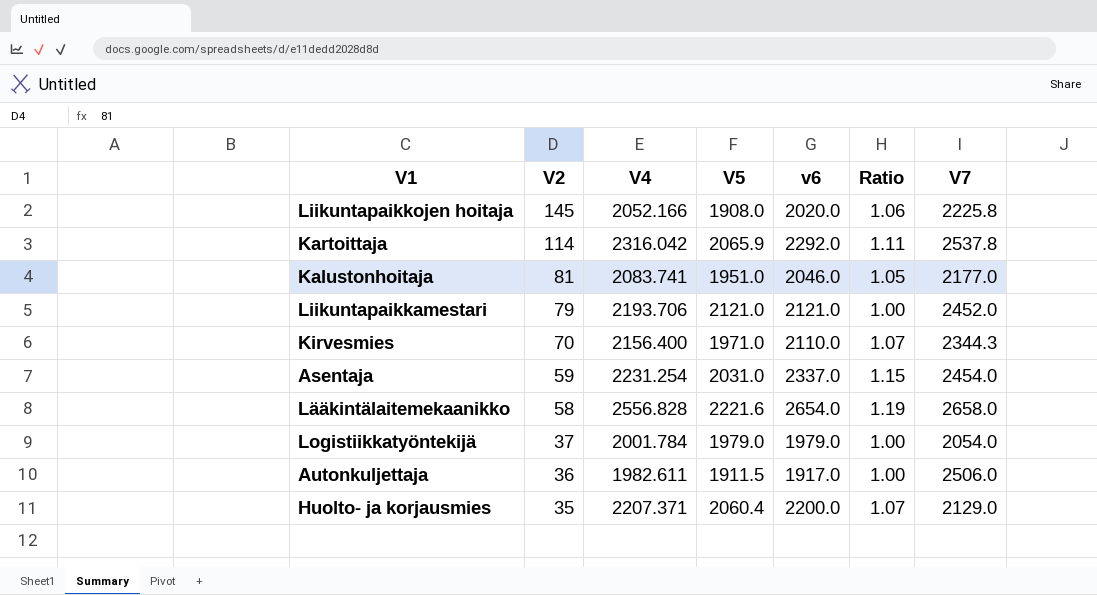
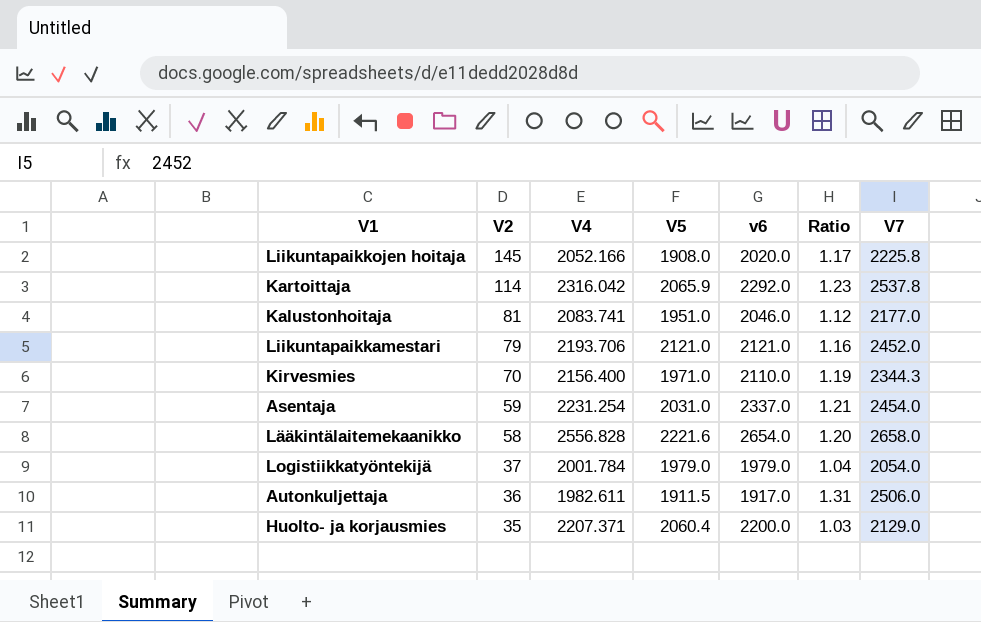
column Ratio | formula: [v6] / [V5] -> [V7] / [V5]

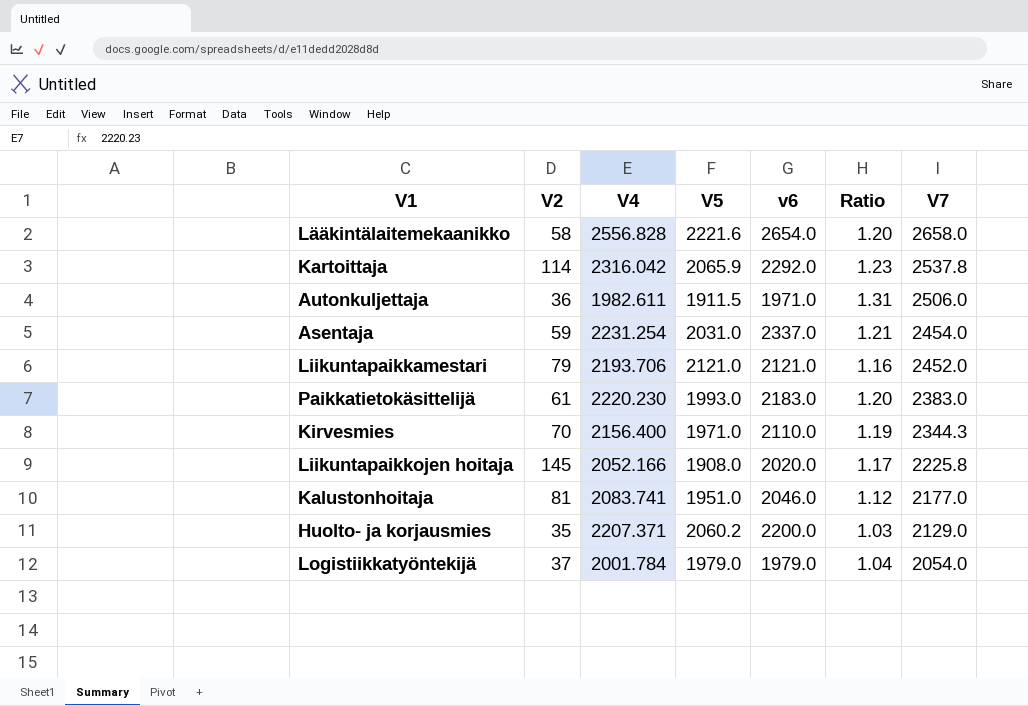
row order: V2 descending -> V7 descending
Autonkuljettaja | v6: 1917.0 -> 1971.0
row Paikkatietokäsittelijä: none -> 61 | 2220.230 | 1993.0 | 2183.0 | 1.20 | 2383.0
Huolto- ja korjausmies | V5: 2060.4 -> 2060.2

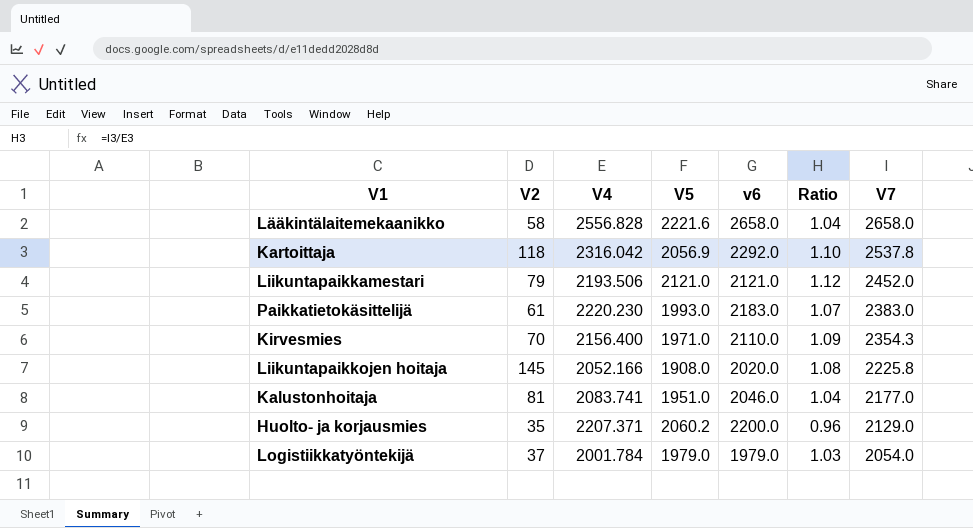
column Ratio | formula: [V7] / [V5] -> [V7] / [V4]
row Autonkuljettaja: 36 | 1982.611 | 1911.5 | 1971.0 | 1.31 | 2506.0 -> none
row Asentaja: 59 | 2231.254 | 2031.0 | 2337.0 | 1.21 | 2454.0 -> none
Lääkintälaitemekaanikko | v6: 2654.0 -> 2658.0
Kartoittaja | V2: 114 -> 118
Kartoittaja | V5: 2065.9 -> 2056.9
Liikuntapaikkamestari | V4: 2193.706 -> 2193.506
Kirvesmies | V7: 2344.3 -> 2354.3

